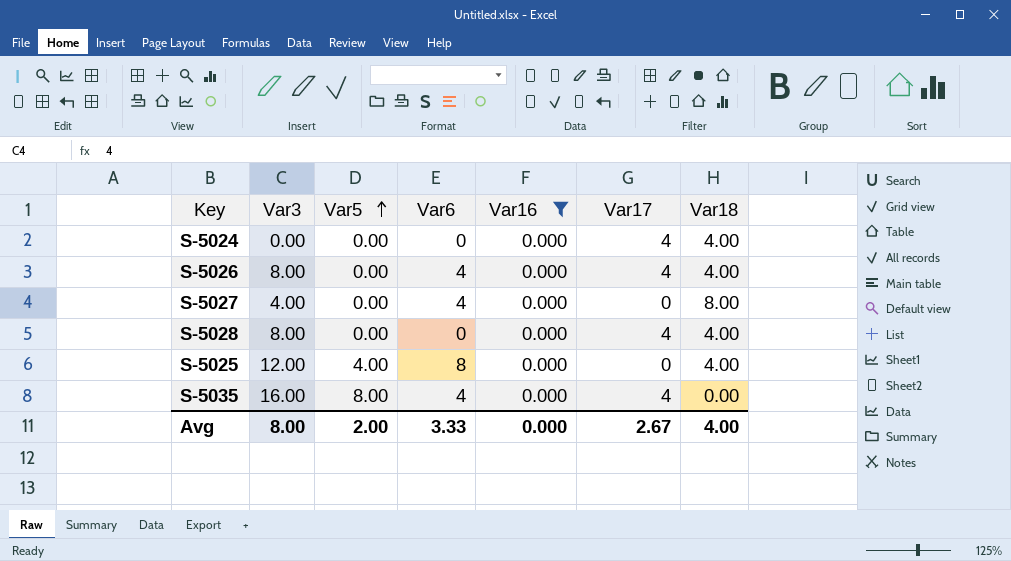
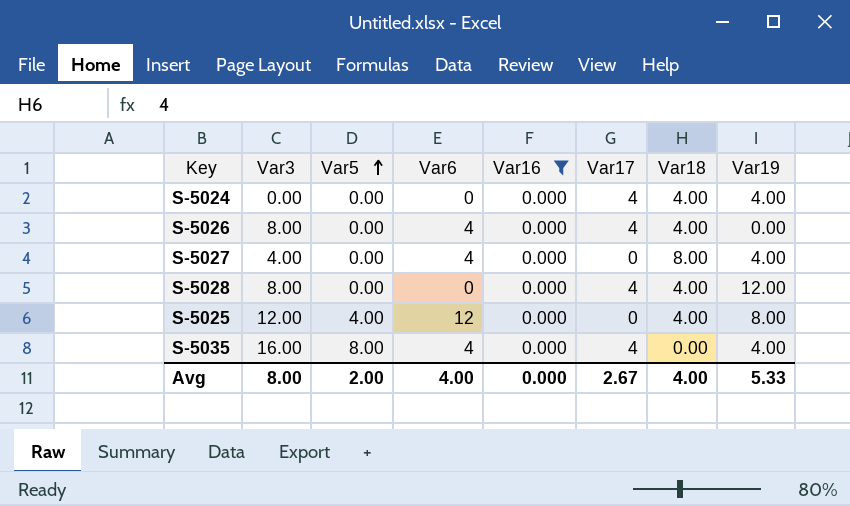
column Var19 | position: none -> 8
S-5025 | Var6: 8 -> 12
Avg | Var6: 3.33 -> 4.00

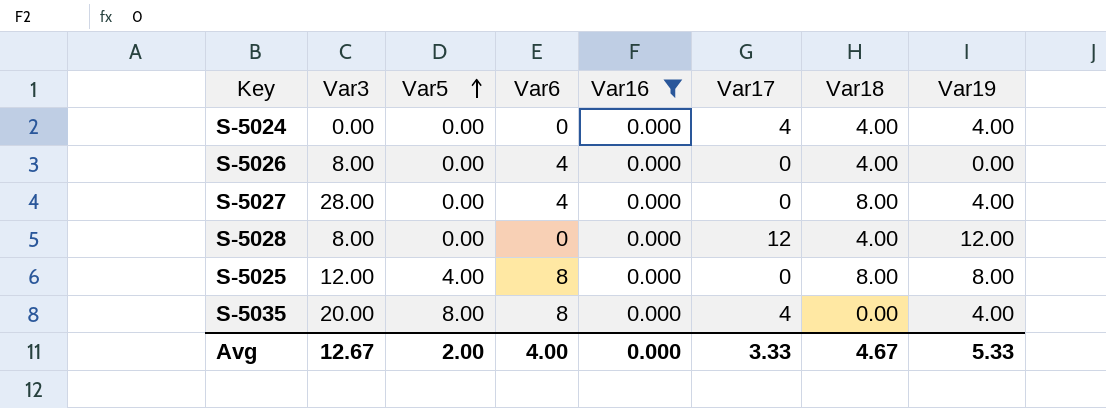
S-5026 | Var17: 4 -> 0
S-5027 | Var3: 4.00 -> 28.00
S-5028 | Var17: 4 -> 12
S-5025 | Var6: 12 -> 8
S-5025 | Var18: 4.00 -> 8.00
S-5035 | Var3: 16.00 -> 20.00
S-5035 | Var6: 4 -> 8
Avg | Var3: 8.00 -> 12.67
Avg | Var17: 2.67 -> 3.33
Avg | Var18: 4.00 -> 4.67

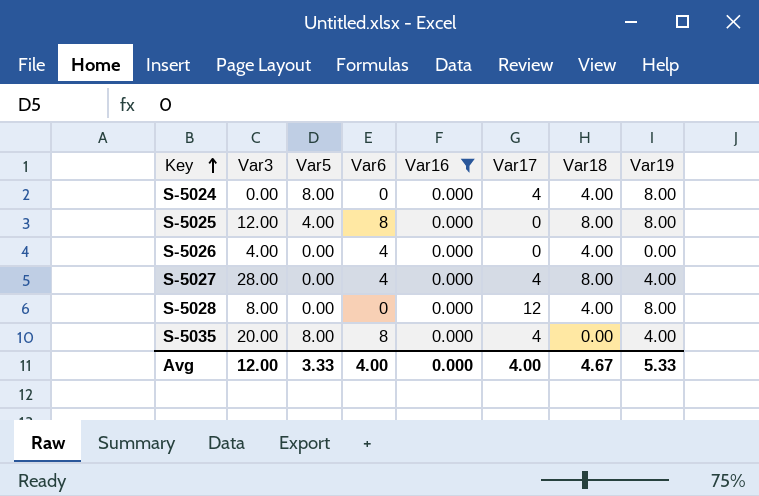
row order: Var5 ascending -> Key ascending
S-5024 | Var5: 0.00 -> 8.00
S-5024 | Var19: 4.00 -> 8.00
S-5026 | Var3: 8.00 -> 4.00
S-5027 | Var17: 0 -> 4
S-5028 | Var19: 12.00 -> 8.00
Avg | Var3: 12.67 -> 12.00
Avg | Var5: 2.00 -> 3.33
Avg | Var17: 3.33 -> 4.00

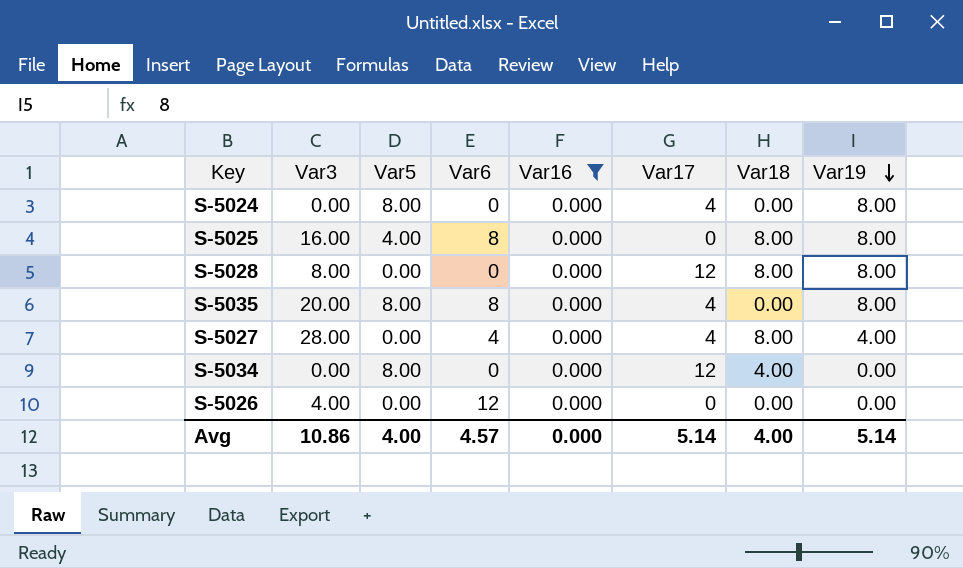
row order: Key ascending -> Var19 descending
S-5024 | Var18: 4.00 -> 0.00
S-5025 | Var3: 12.00 -> 16.00
S-5028 | Var18: 4.00 -> 8.00
S-5035 | Var19: 4.00 -> 8.00
row S-5034: none -> 0.00 | 8.00 | 0 | 0.000 | 12 | 4.00 | 0.00
S-5026 | Var6: 4 -> 12
S-5026 | Var18: 4.00 -> 0.00
Avg | Var3: 12.00 -> 10.86
Avg | Var5: 3.33 -> 4.00
Avg | Var6: 4.00 -> 4.57
Avg | Var17: 4.00 -> 5.14
Avg | Var18: 4.67 -> 4.00
Avg | Var19: 5.33 -> 5.14

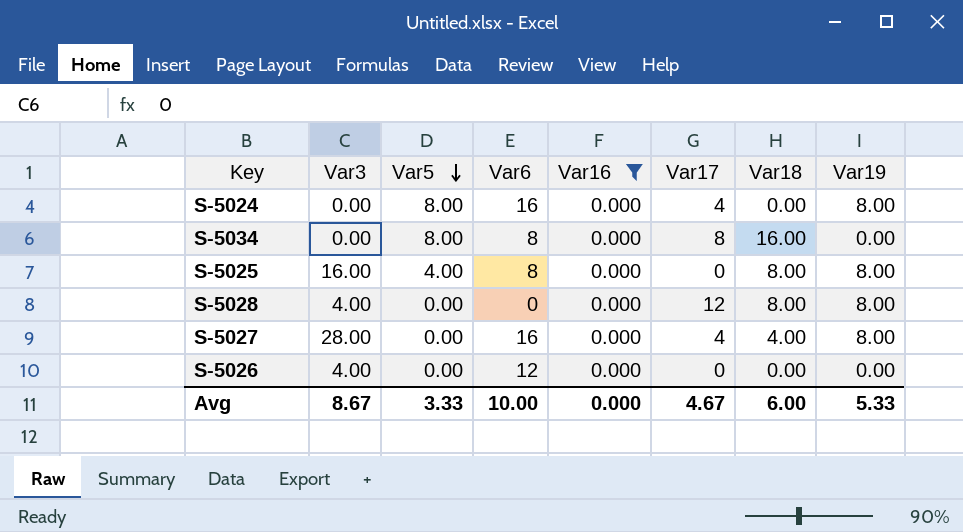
row order: Var19 descending -> Var5 descending
row S-5035: 20.00 | 8.00 | 8 | 0.000 | 4 | 0.00 | 8.00 -> none
S-5024 | Var6: 0 -> 16
S-5034 | Var6: 0 -> 8
S-5034 | Var17: 12 -> 8
S-5034 | Var18: 4.00 -> 16.00
S-5028 | Var3: 8.00 -> 4.00
S-5027 | Var6: 4 -> 16
S-5027 | Var18: 8.00 -> 4.00
S-5027 | Var19: 4.00 -> 8.00
Avg | Var3: 10.86 -> 8.67
Avg | Var5: 4.00 -> 3.33
Avg | Var6: 4.57 -> 10.00
Avg | Var17: 5.14 -> 4.67
Avg | Var18: 4.00 -> 6.00
Avg | Var19: 5.14 -> 5.33

